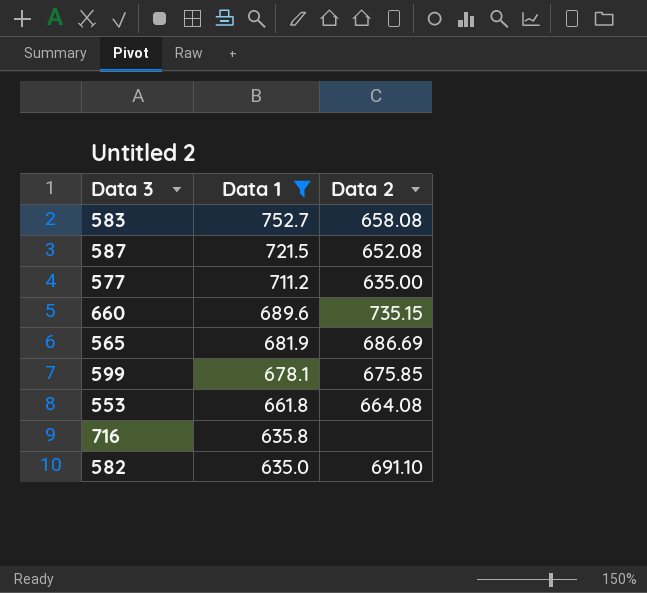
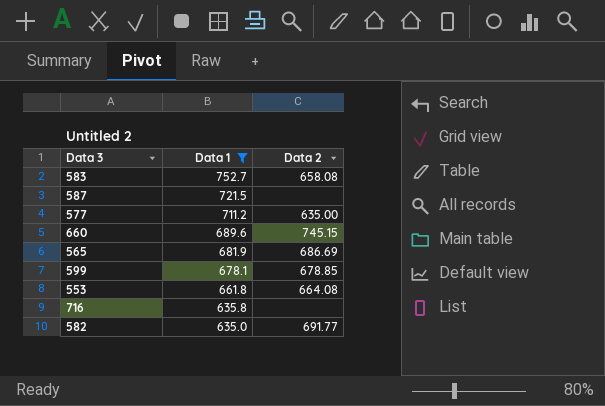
587 | Data 2: 652.08 -> none
660 | Data 2: 735.15 -> 745.15
599 | Data 2: 675.85 -> 678.85
582 | Data 2: 691.10 -> 691.77

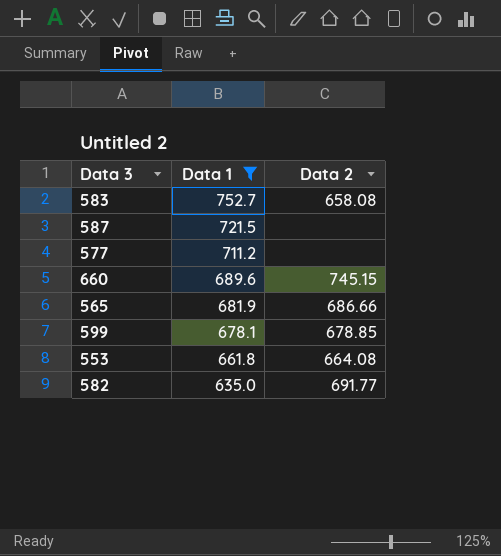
row 716: 635.8 | none -> none
577 | Data 2: 635.00 -> none
565 | Data 2: 686.69 -> 686.66

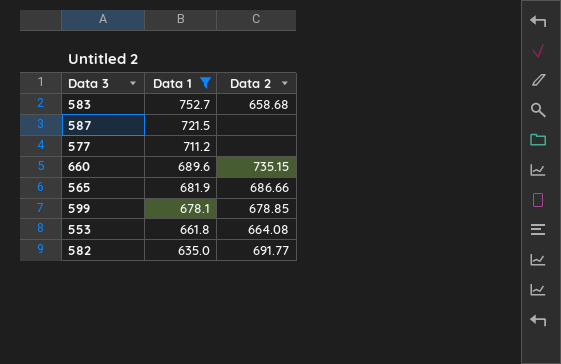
583 | Data 2: 658.08 -> 658.68
660 | Data 2: 745.15 -> 735.15

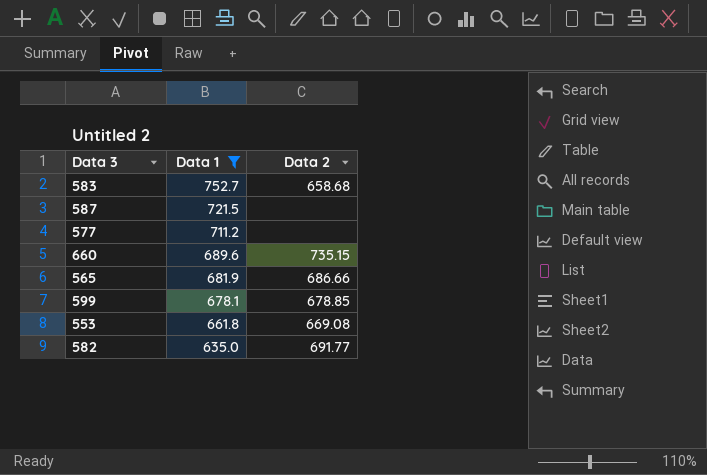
553 | Data 2: 664.08 -> 669.08

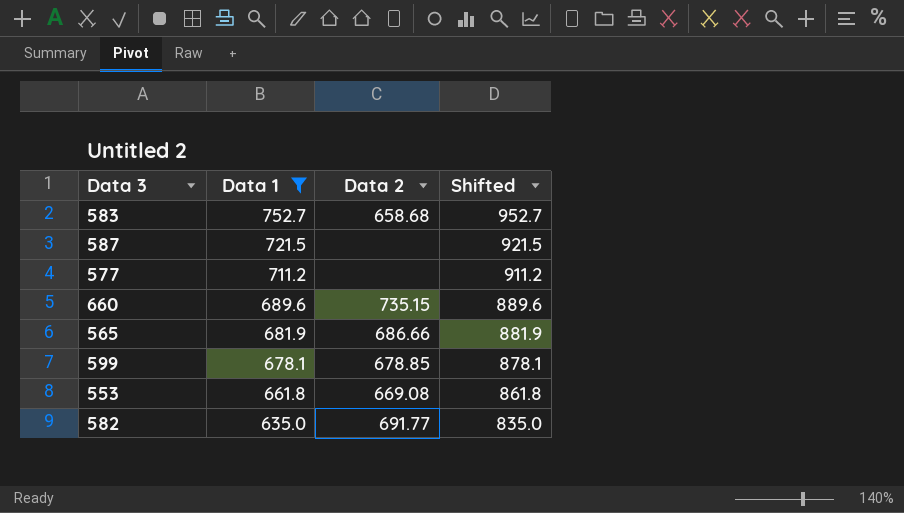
column Shifted | formula: none -> [Data 1] + 200

